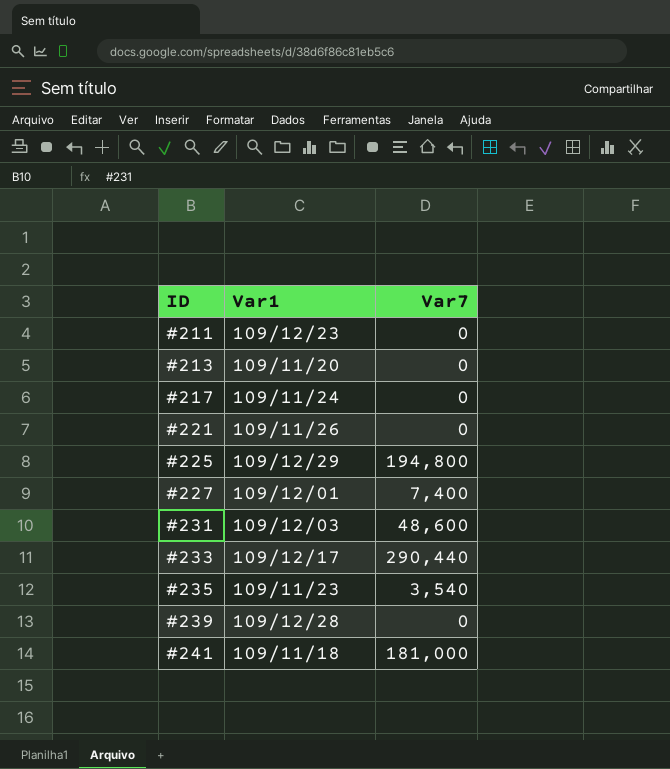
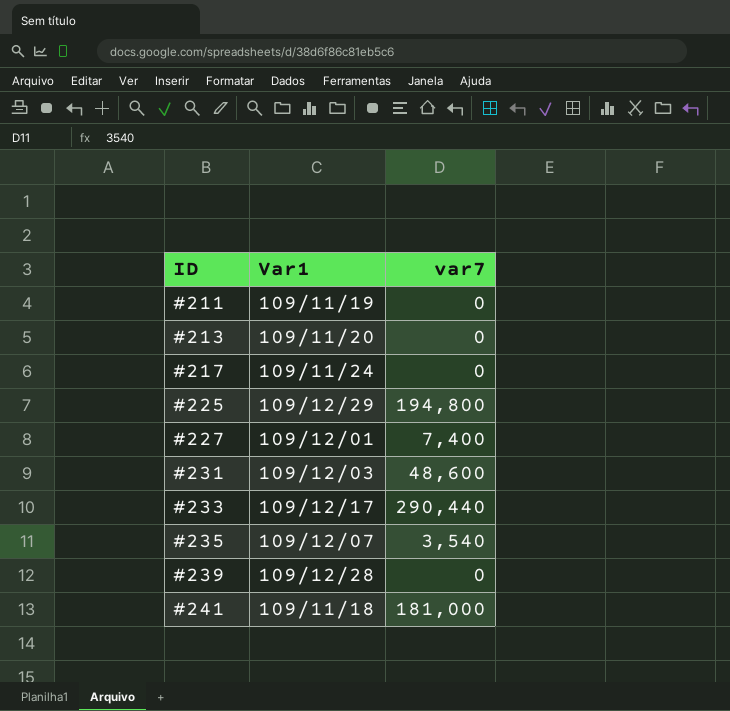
column name: Var7 -> var7
row #221: 109/11/26 | 0 -> none
#211 | Var1: 109/12/23 -> 109/11/19
#235 | Var1: 109/11/23 -> 109/12/07

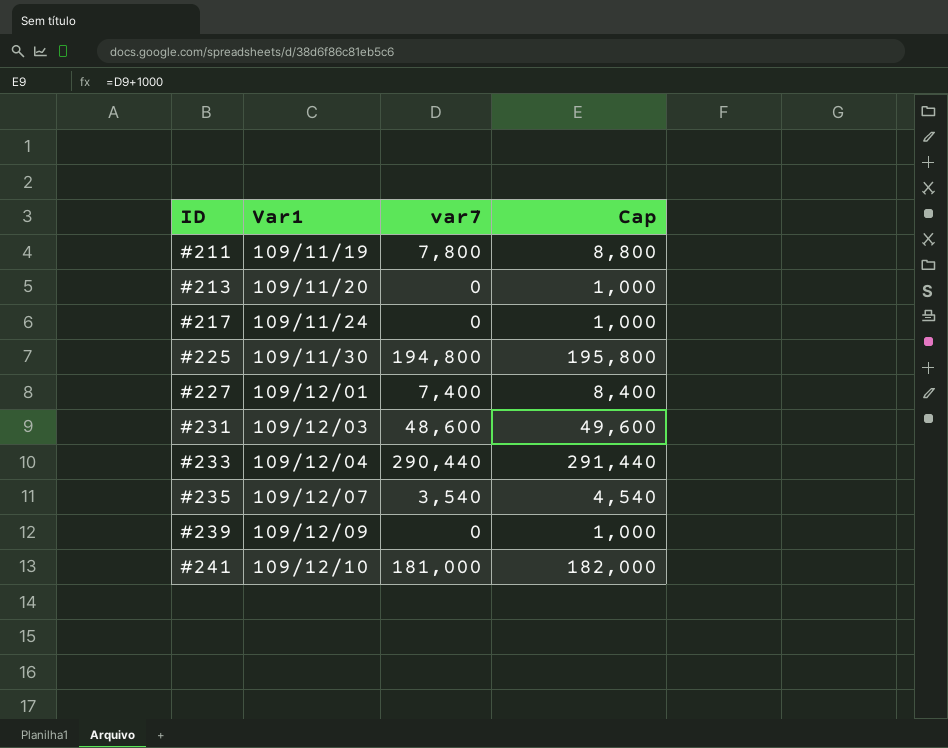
column Cap | formula: none -> [var7] + 1000
#211 | var7: 0 -> 7,800
#225 | Var1: 109/12/29 -> 109/11/30
#233 | Var1: 109/12/17 -> 109/12/04
#239 | Var1: 109/12/28 -> 109/12/09
#241 | Var1: 109/11/18 -> 109/12/10

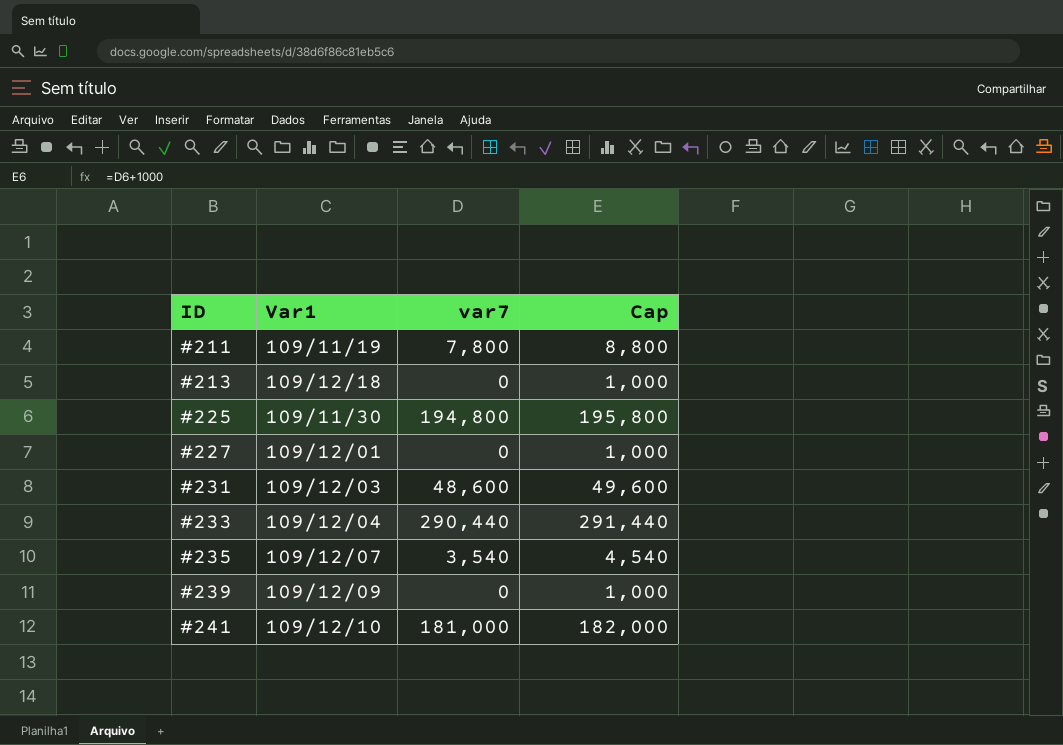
row #217: 109/11/24 | 0 | 1,000 -> none
#213 | Var1: 109/11/20 -> 109/12/18
#227 | var7: 7,400 -> 0
#227 | Cap: 8,400 -> 1,000

